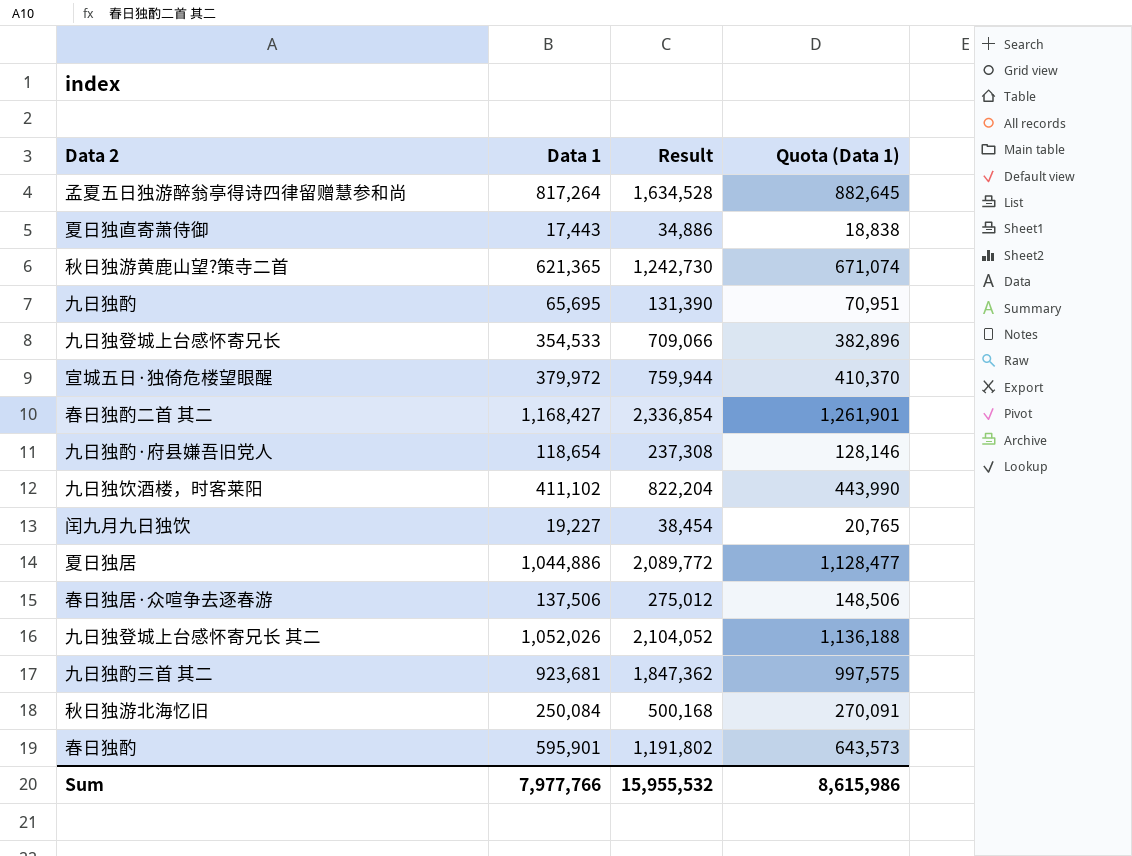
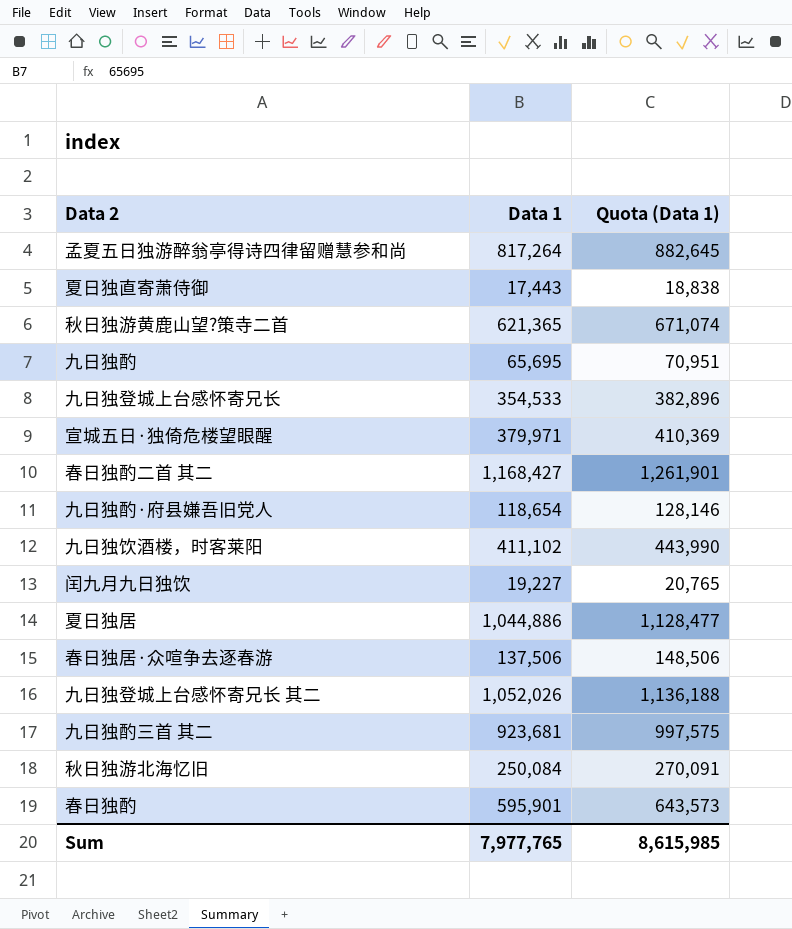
column Result | formula: [Data 1] * 2 -> none
宣城五日·独倚危楼望眼醒 | Data 1: 379,972 -> 379,971
宣城五日·独倚危楼望眼醒 | Quota (Data 1): 410,370 -> 410,369
Sum | Data 1: 7,977,766 -> 7,977,765
Sum | Quota (Data 1): 8,615,986 -> 8,615,985

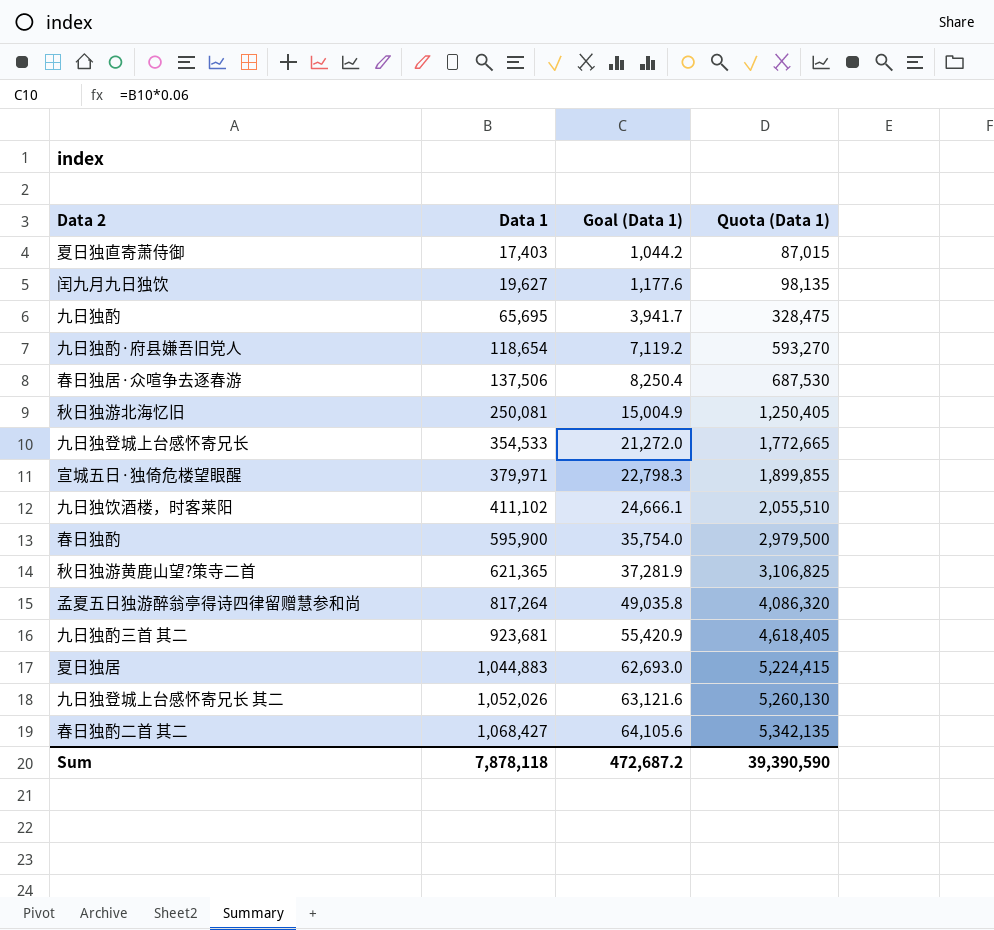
row order: none -> Data 1 ascending
column Goal (Data 1) | formula: none -> [Data 1] * 0.06
column Quota (Data 1) | formula: [Data 1] * 1.08 -> [Data 1] * 5
夏日独直寄萧侍御 | Data 1: 17,443 -> 17,403
闰九月九日独饮 | Data 1: 19,227 -> 19,627
秋日独游北海忆旧 | Data 1: 250,084 -> 250,081
春日独酌 | Data 1: 595,901 -> 595,900
夏日独居 | Data 1: 1,044,886 -> 1,044,883
春日独酌二首 其二 | Data 1: 1,168,427 -> 1,068,427
Sum | Data 1: 7,977,765 -> 7,878,118
Sum | Quota (Data 1): 8,615,985 -> 39,390,590

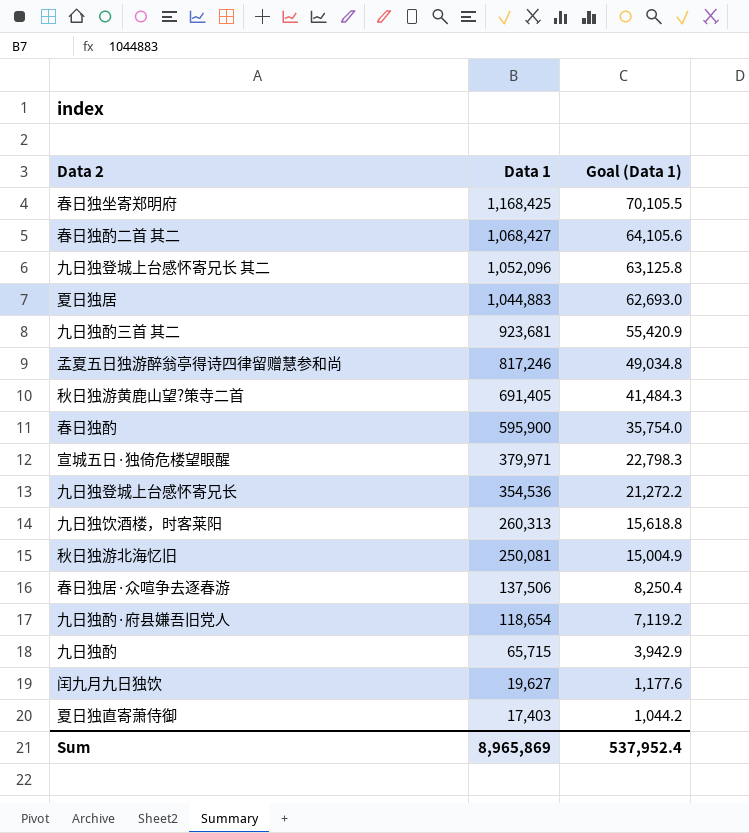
row order: Data 1 ascending -> Data 1 descending
column Quota (Data 1) | formula: [Data 1] * 5 -> none
row 春日独坐寄郑明府: none -> 1,168,425 | 70,105.5
九日独登城上台感怀寄兄长 其二 | Data 1: 1,052,026 -> 1,052,096
九日独登城上台感怀寄兄长 其二 | Goal (Data 1): 63,121.6 -> 63,125.8
孟夏五日独游醉翁亭得诗四律留赠慧参和尚 | Data 1: 817,264 -> 817,246
孟夏五日独游醉翁亭得诗四律留赠慧参和尚 | Goal (Data 1): 49,035.8 -> 49,034.8
秋日独游黄鹿山望?策寺二首 | Data 1: 621,365 -> 691,405
秋日独游黄鹿山望?策寺二首 | Goal (Data 1): 37,281.9 -> 41,484.3
九日独登城上台感怀寄兄长 | Data 1: 354,533 -> 354,536
九日独登城上台感怀寄兄长 | Goal (Data 1): 21,272.0 -> 21,272.2
九日独饮酒楼，时客莱阳 | Data 1: 411,102 -> 260,313
九日独饮酒楼，时客莱阳 | Goal (Data 1): 24,666.1 -> 15,618.8
九日独酌 | Data 1: 65,695 -> 65,715
九日独酌 | Goal (Data 1): 3,941.7 -> 3,942.9
Sum | Data 1: 7,878,118 -> 8,965,869
Sum | Goal (Data 1): 472,687.2 -> 537,952.4

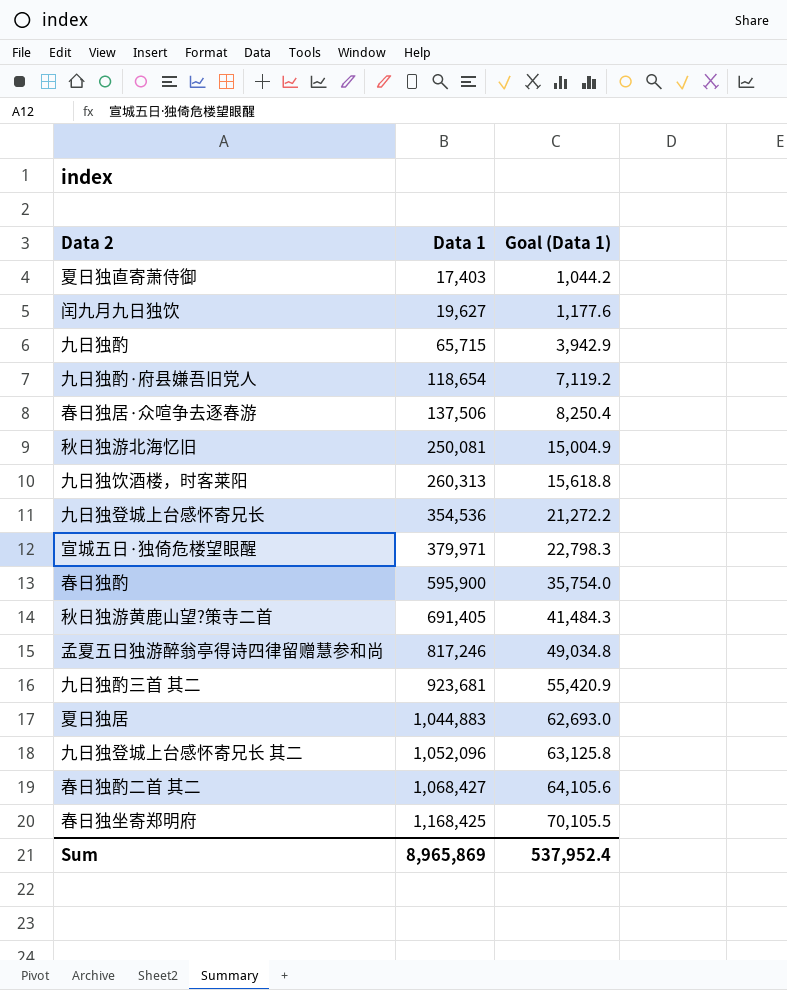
row order: Data 1 descending -> Data 1 ascending

